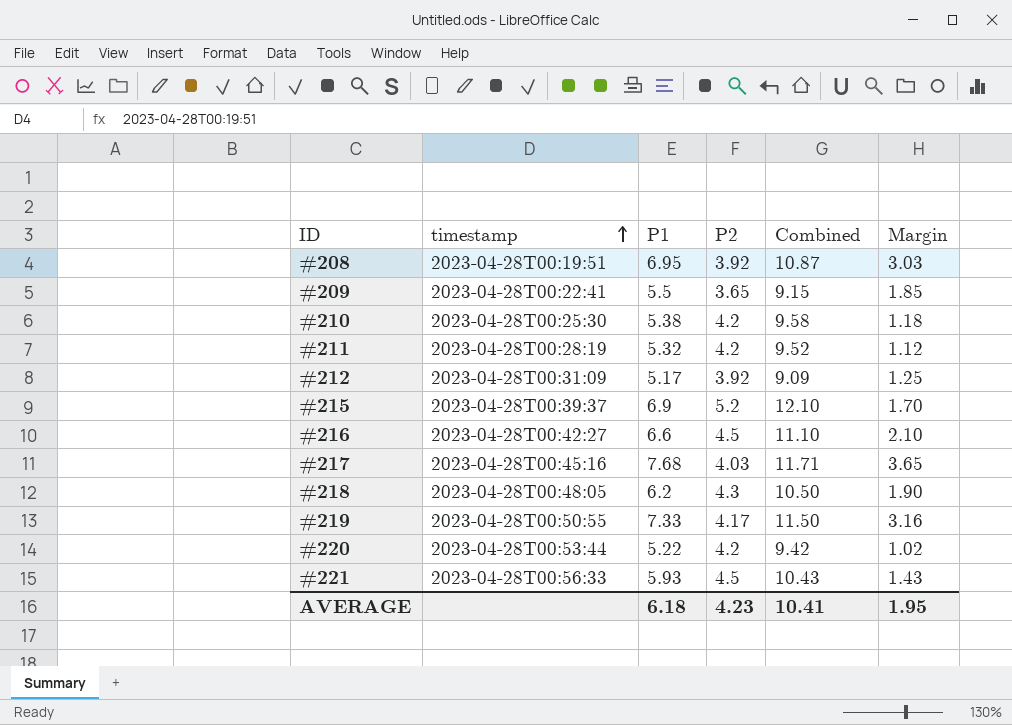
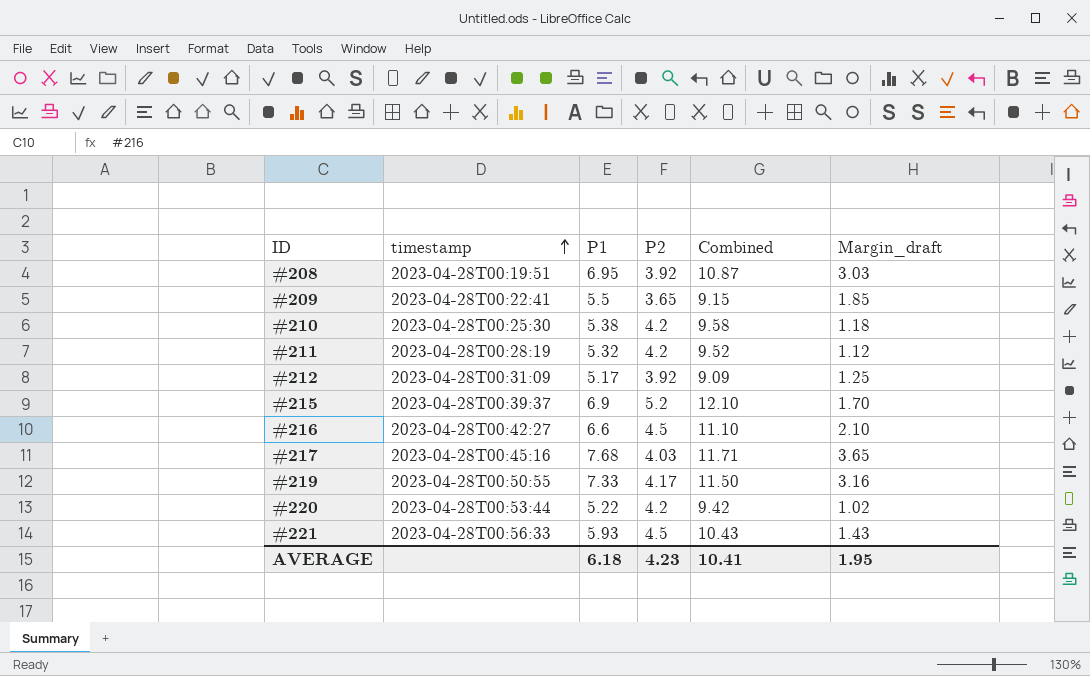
column name: Margin -> Margin_draft
row #218: 2023-04-28T00:48:05 | 6.2 | 4.3 | 10.50 | 1.90 -> none

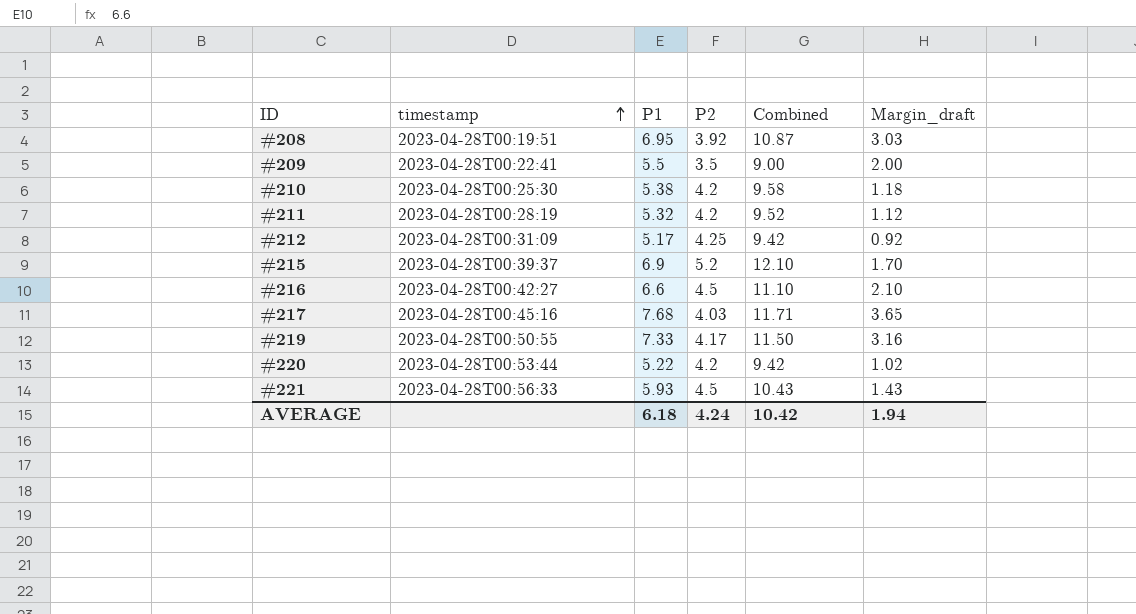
#209 | P2: 3.65 -> 3.5
#209 | Combined: 9.15 -> 9.00
#209 | Margin_draft: 1.85 -> 2.00
#212 | P2: 3.92 -> 4.25
#212 | Combined: 9.09 -> 9.42
#212 | Margin_draft: 1.25 -> 0.92
AVERAGE | P2: 4.23 -> 4.24
AVERAGE | Combined: 10.41 -> 10.42
AVERAGE | Margin_draft: 1.95 -> 1.94

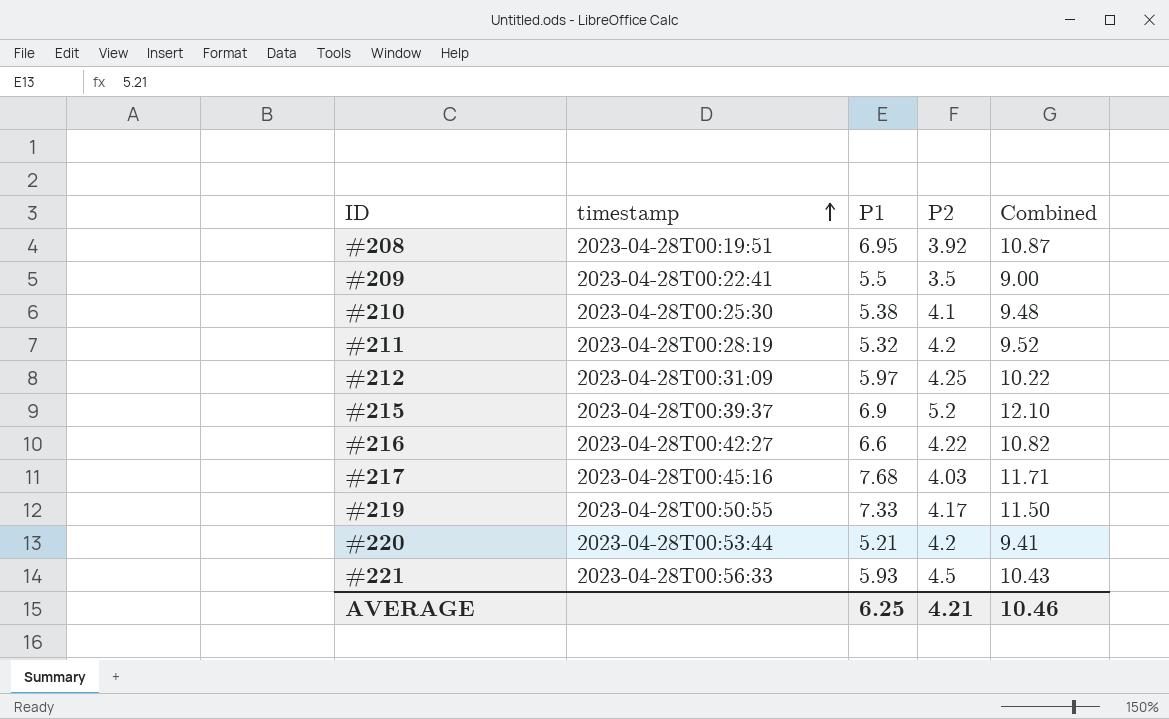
column Margin_draft | formula: [P1] - [P2] -> none
#210 | P2: 4.2 -> 4.1
#210 | Combined: 9.58 -> 9.48
#212 | P1: 5.17 -> 5.97
#212 | Combined: 9.42 -> 10.22
#216 | P2: 4.5 -> 4.22
#216 | Combined: 11.10 -> 10.82
#220 | P1: 5.22 -> 5.21
#220 | Combined: 9.42 -> 9.41
AVERAGE | P1: 6.18 -> 6.25
AVERAGE | P2: 4.24 -> 4.21
AVERAGE | Combined: 10.42 -> 10.46

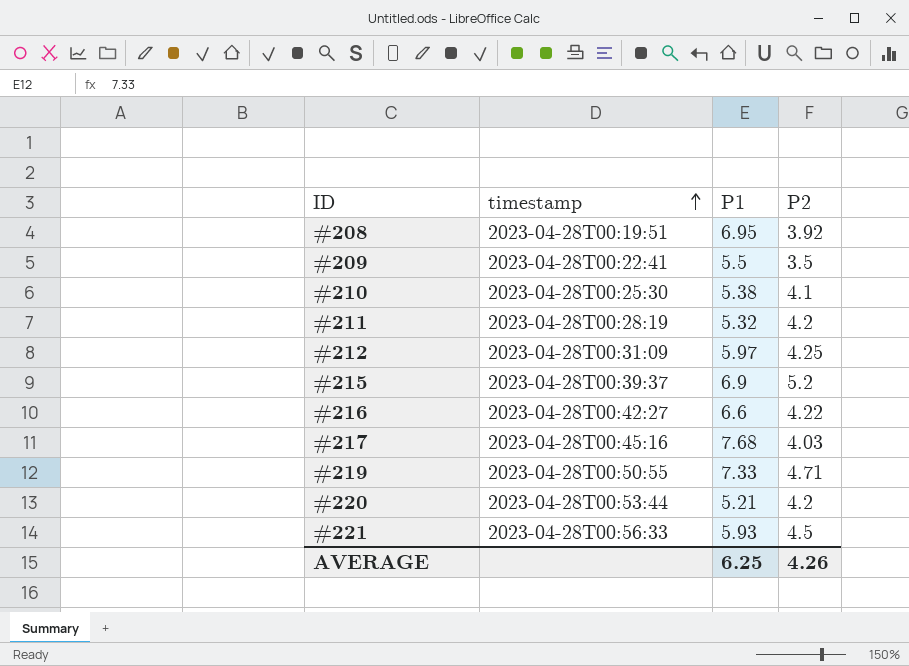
column Combined | formula: [P1] + [P2] -> none
#219 | P2: 4.17 -> 4.71
AVERAGE | P2: 4.21 -> 4.26

